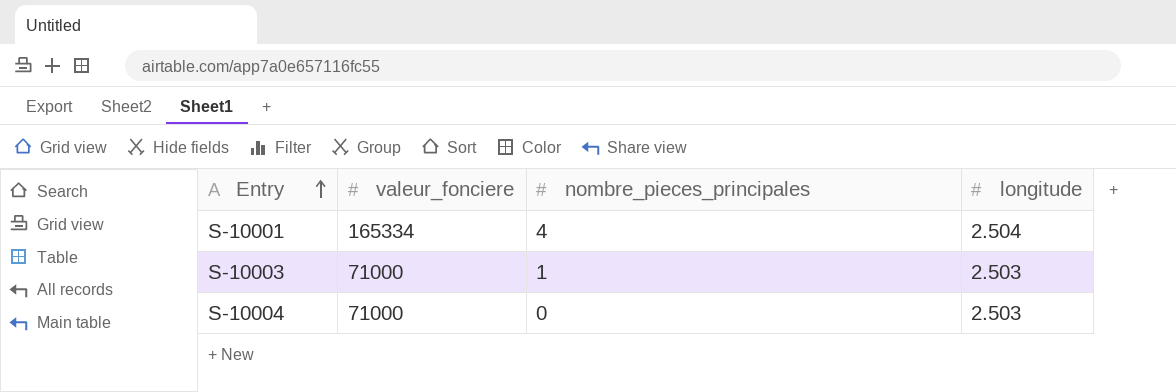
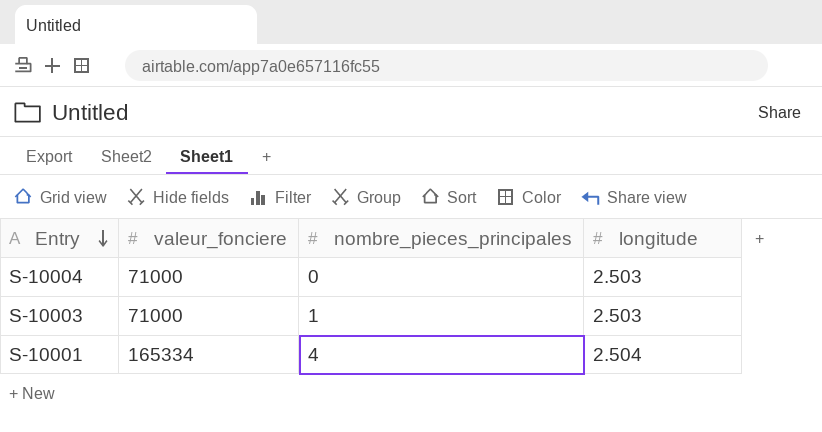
row order: Entry ascending -> Entry descending

